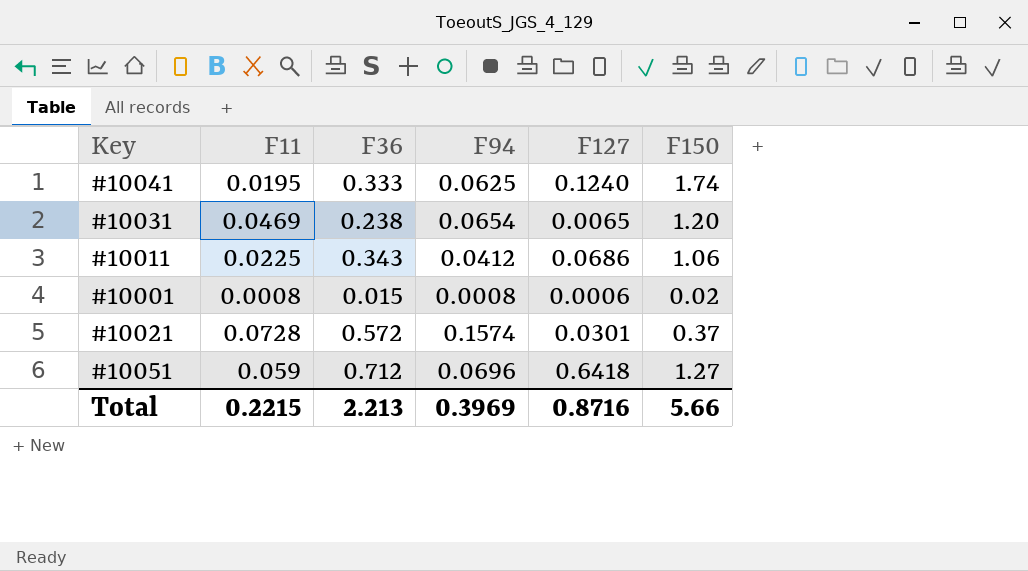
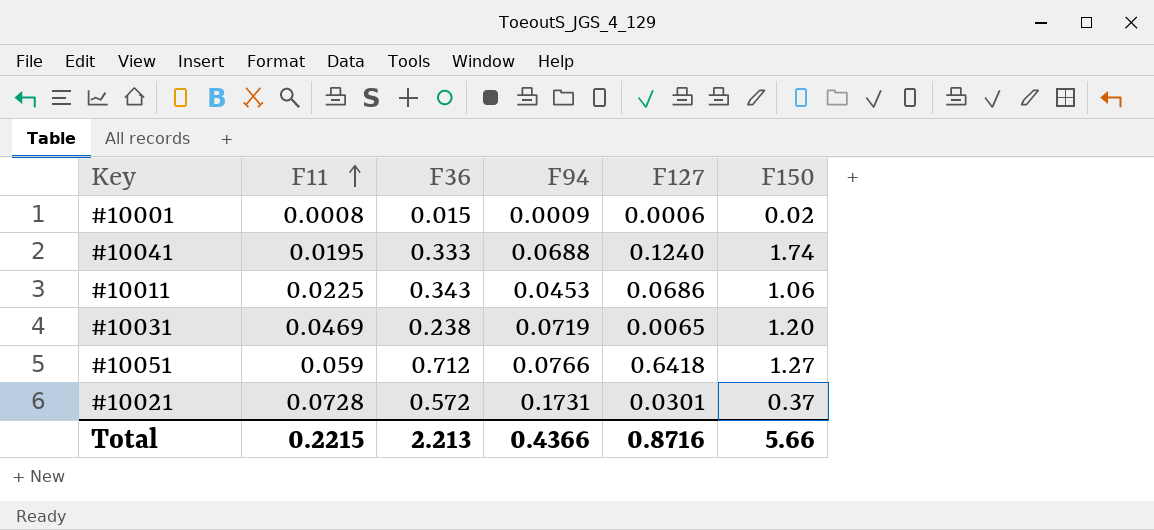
row order: none -> F11 ascending
#10001 | F94: 0.0008 -> 0.0009
#10041 | F94: 0.0625 -> 0.0688
#10011 | F94: 0.0412 -> 0.0453
#10031 | F94: 0.0654 -> 0.0719
#10051 | F94: 0.0696 -> 0.0766
#10021 | F94: 0.1574 -> 0.1731
Total | F94: 0.3969 -> 0.4366

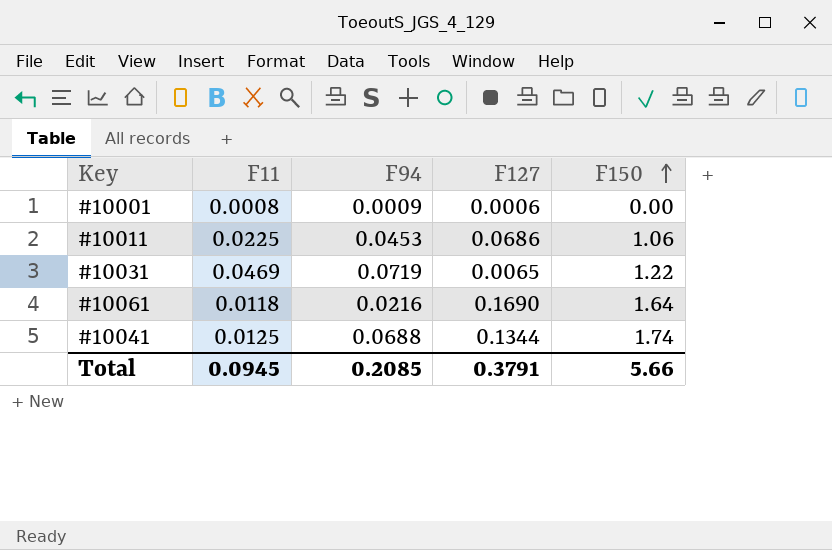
row order: F11 ascending -> F150 ascending
column F36 | position: 3 -> none
row #10051: 0.059 | 0.712 | 0.0766 | 0.6418 | 1.27 -> none
row #10021: 0.0728 | 0.572 | 0.1731 | 0.0301 | 0.37 -> none
#10001 | F150: 0.02 -> 0.00
#10031 | F150: 1.20 -> 1.22
row #10061: none -> 0.0118 | 0.0216 | 0.1690 | 1.64
#10041 | F11: 0.0195 -> 0.0125
#10041 | F127: 0.1240 -> 0.1344
Total | F11: 0.2215 -> 0.0945
Total | F94: 0.4366 -> 0.2085
Total | F127: 0.8716 -> 0.3791

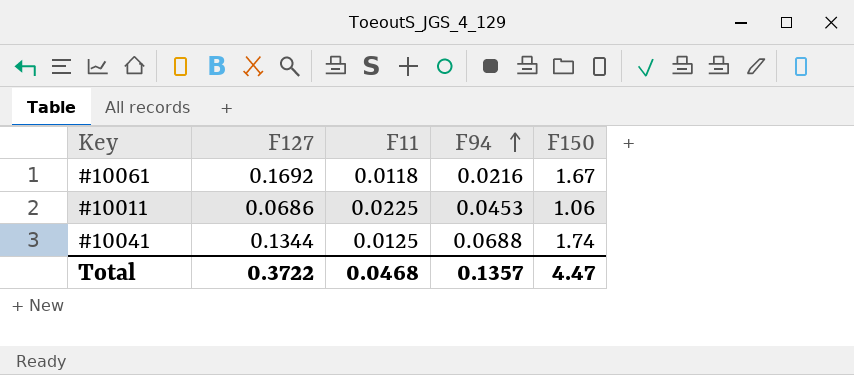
row order: F150 ascending -> F94 ascending
column F127 | position: 4 -> 2
row #10001: 0.0008 | 0.0009 | 0.0006 | 0.00 -> none
row #10031: 0.0469 | 0.0719 | 0.0065 | 1.22 -> none
#10061 | F127: 0.1690 -> 0.1692
#10061 | F150: 1.64 -> 1.67
Total | F127: 0.3791 -> 0.3722
Total | F11: 0.0945 -> 0.0468
Total | F94: 0.2085 -> 0.1357
Total | F150: 5.66 -> 4.47

